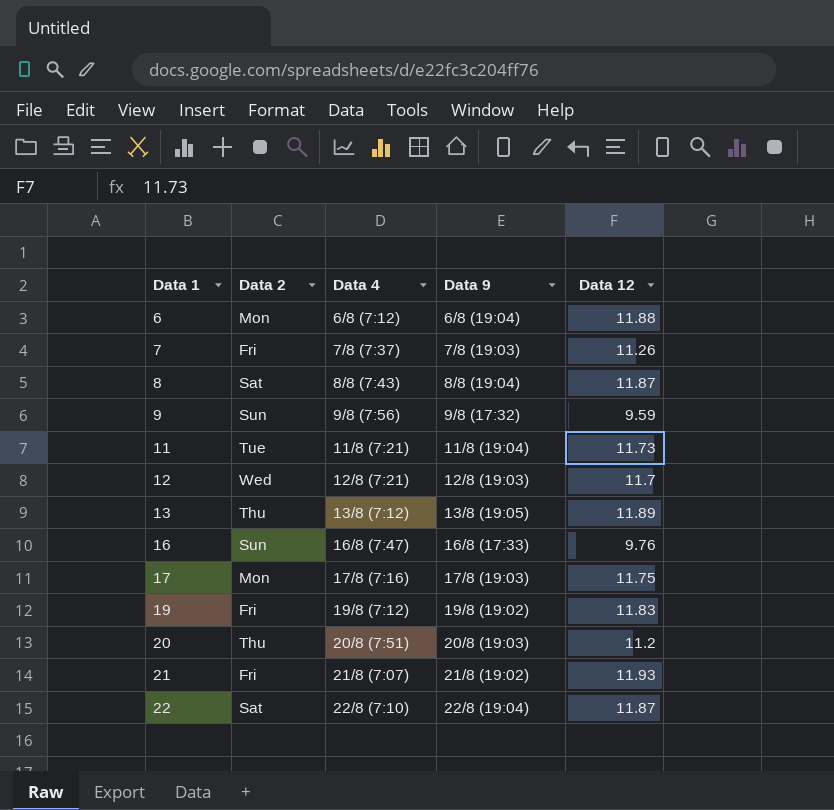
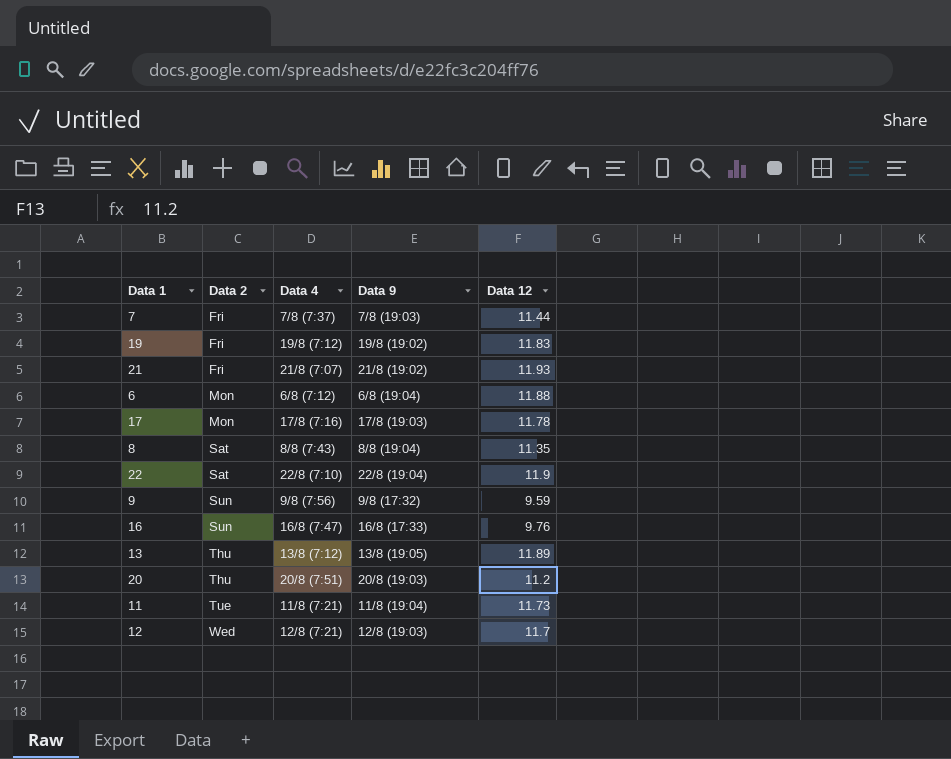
row order: Data 1 ascending -> Data 2 ascending
7 | Data 12: 11.26 -> 11.44
17 | Data 12: 11.75 -> 11.78
8 | Data 12: 11.87 -> 11.35
22 | Data 12: 11.87 -> 11.9

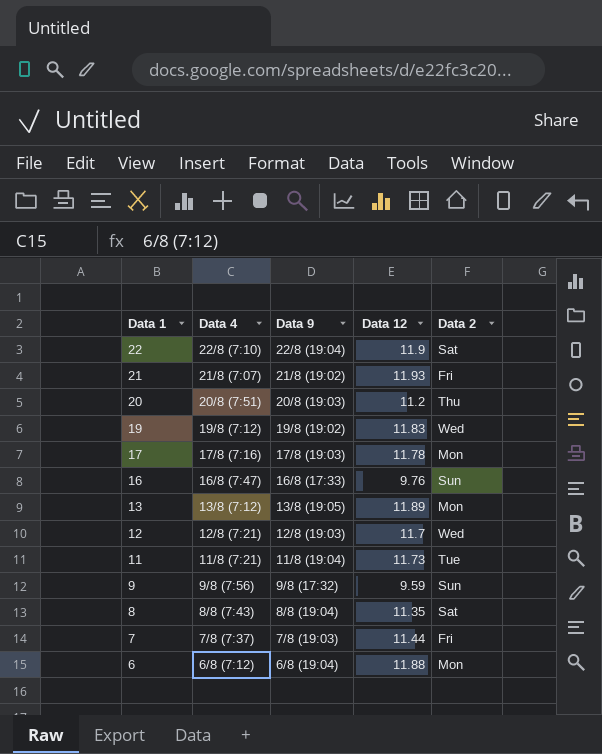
row order: Data 2 ascending -> Data 1 descending
column Data 2 | position: 2 -> 5
19 | Data 2: Fri -> Wed
13 | Data 2: Thu -> Mon

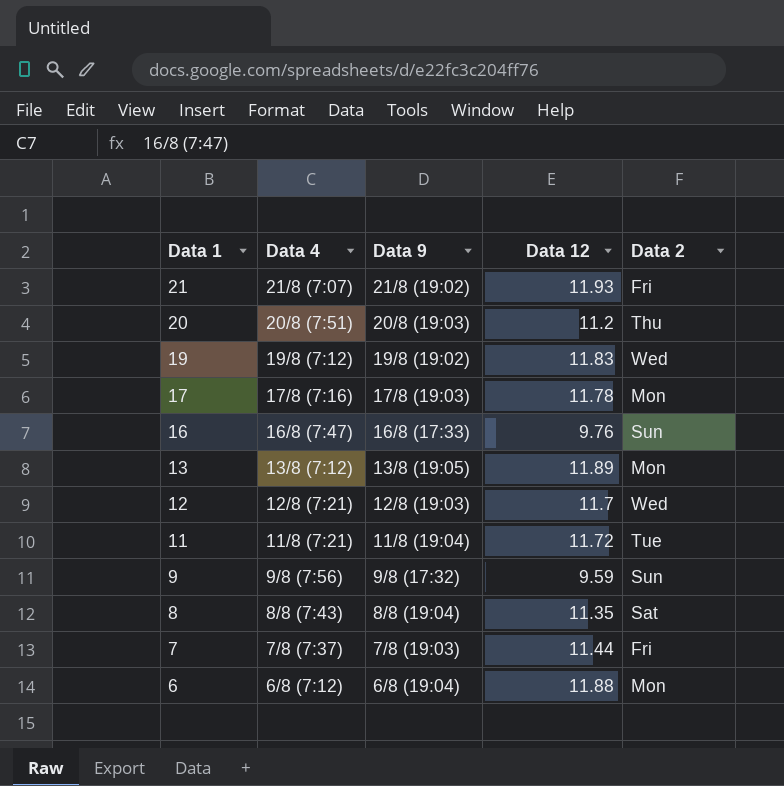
row 22: 22/8 (7:10) | 22/8 (19:04) | 11.9 | Sat -> none
11 | Data 12: 11.73 -> 11.72

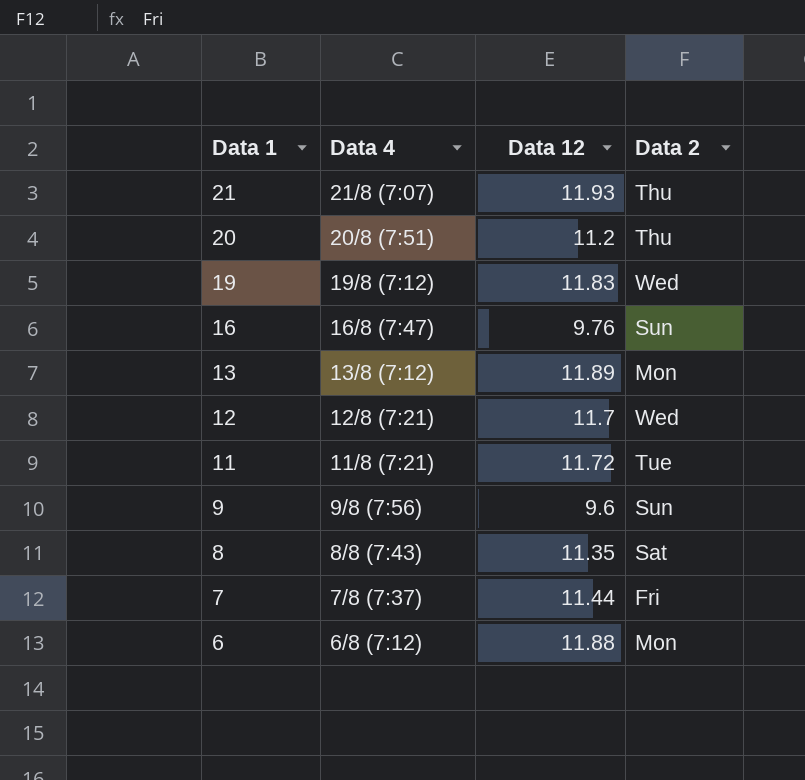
column Data 9 | position: 3 -> none
row 17: 17/8 (7:16) | 17/8 (19:03) | 11.78 | Mon -> none
21 | Data 2: Fri -> Thu
9 | Data 12: 9.59 -> 9.6

